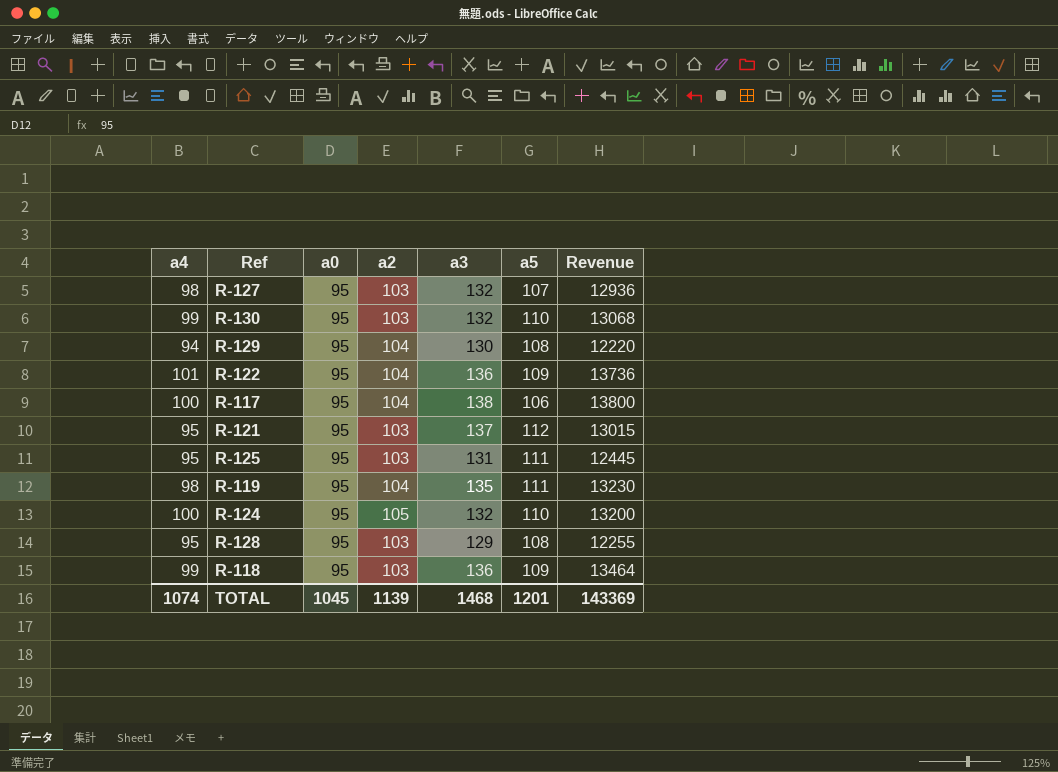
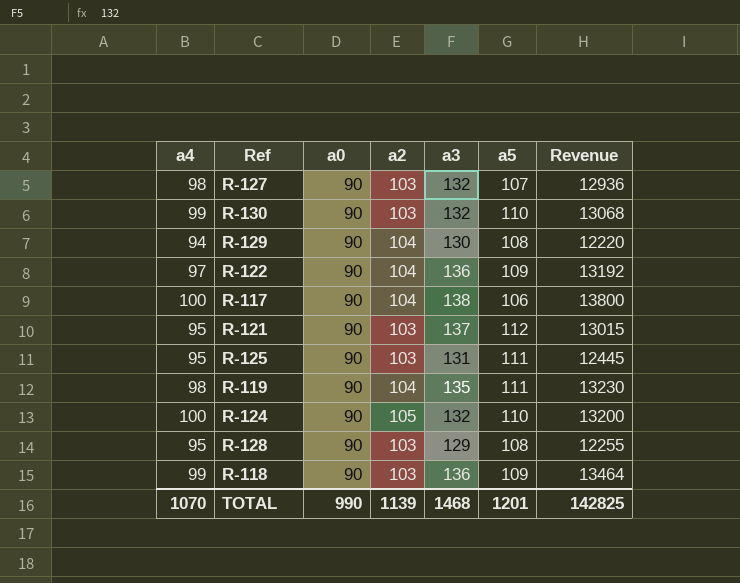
R-127 | a0: 95 -> 90
R-130 | a0: 95 -> 90
R-129 | a0: 95 -> 90
R-122 | a4: 101 -> 97
R-122 | a0: 95 -> 90
R-122 | Revenue: 13736 -> 13192
R-117 | a0: 95 -> 90
R-121 | a0: 95 -> 90
R-125 | a0: 95 -> 90
R-119 | a0: 95 -> 90
R-124 | a0: 95 -> 90
R-128 | a0: 95 -> 90
R-118 | a0: 95 -> 90
TOTAL | a4: 1074 -> 1070
TOTAL | a0: 1045 -> 990
TOTAL | Revenue: 143369 -> 142825

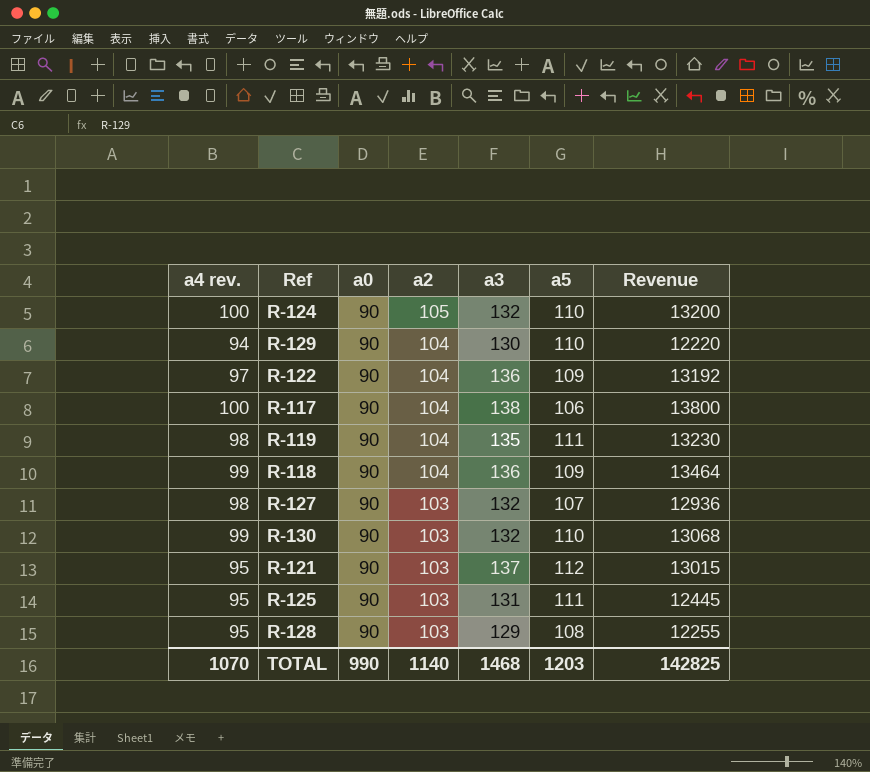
row order: none -> a2 descending
column name: a4 -> a4 rev.
R-129 | a5: 108 -> 110
R-118 | a2: 103 -> 104
TOTAL | a2: 1139 -> 1140
TOTAL | a5: 1201 -> 1203

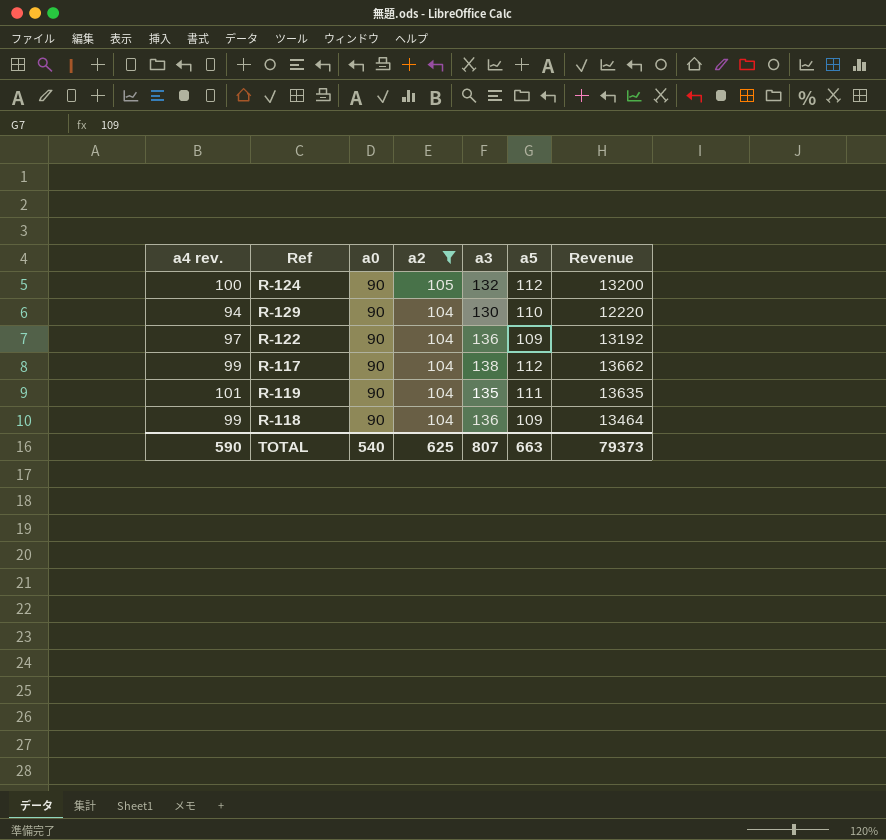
filter: none -> a2 != 103
R-124 | a5: 110 -> 112
R-117 | a4 rev.: 100 -> 99
R-117 | a5: 106 -> 112
R-117 | Revenue: 13800 -> 13662
R-119 | a4 rev.: 98 -> 101
R-119 | Revenue: 13230 -> 13635
TOTAL | a4 rev.: 1070 -> 590
TOTAL | a0: 990 -> 540
TOTAL | a2: 1140 -> 625
TOTAL | a3: 1468 -> 807
TOTAL | a5: 1203 -> 663
TOTAL | Revenue: 142825 -> 79373

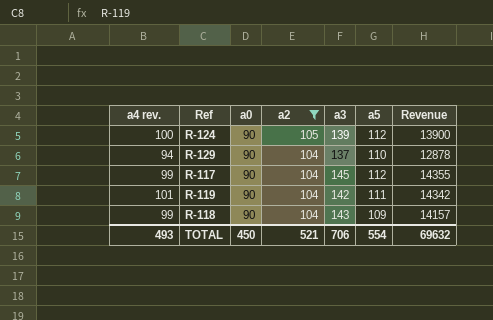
row R-122: 97 | 90 | 104 | 136 | 109 | 13192 -> none
R-124 | a3: 132 -> 139
R-124 | Revenue: 13200 -> 13900
R-129 | a3: 130 -> 137
R-129 | Revenue: 12220 -> 12878
R-117 | a3: 138 -> 145
R-117 | Revenue: 13662 -> 14355
R-119 | a3: 135 -> 142
R-119 | Revenue: 13635 -> 14342
R-118 | a3: 136 -> 143
R-118 | Revenue: 13464 -> 14157
TOTAL | a4 rev.: 590 -> 493
TOTAL | a0: 540 -> 450
TOTAL | a2: 625 -> 521
TOTAL | a3: 807 -> 706
TOTAL | a5: 663 -> 554
TOTAL | Revenue: 79373 -> 69632

